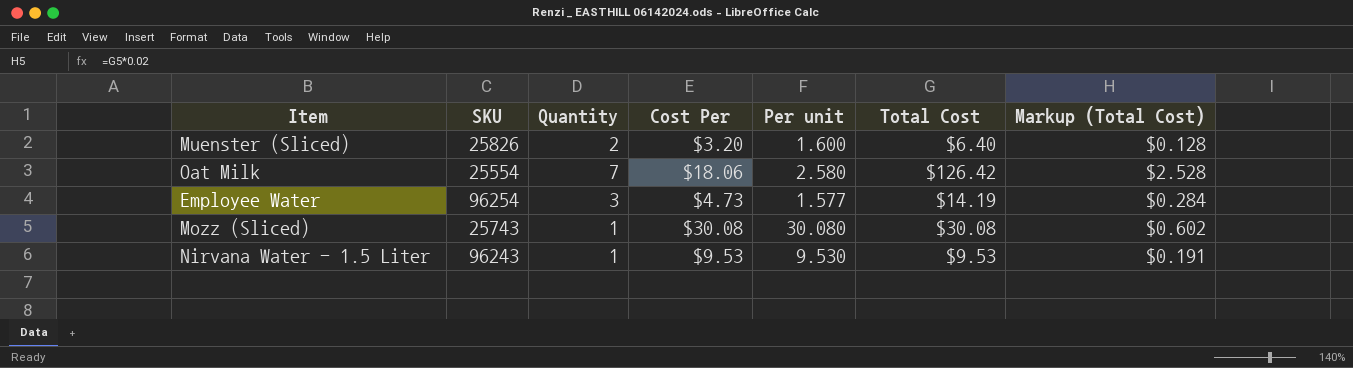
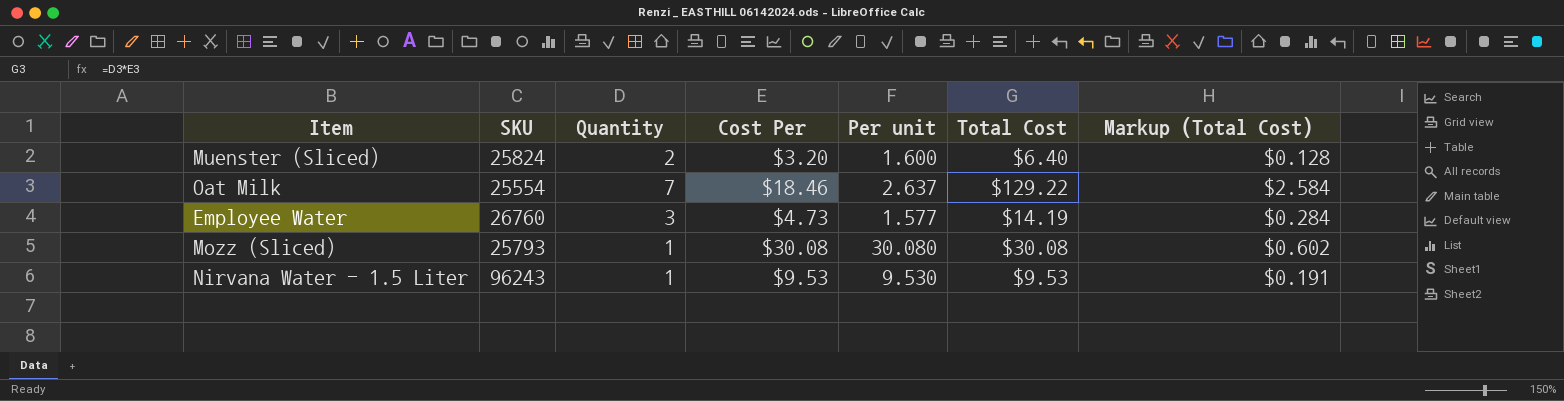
Muenster (Sliced) | SKU: 25826 -> 25824
Oat Milk | Cost Per: $18.06 -> $18.46
Oat Milk | Per unit: 2.580 -> 2.637
Oat Milk | Total Cost: $126.42 -> $129.22
Oat Milk | Markup (Total Cost): $2.528 -> $2.584
Employee Water | SKU: 96254 -> 26760
Mozz (Sliced) | SKU: 25743 -> 25793

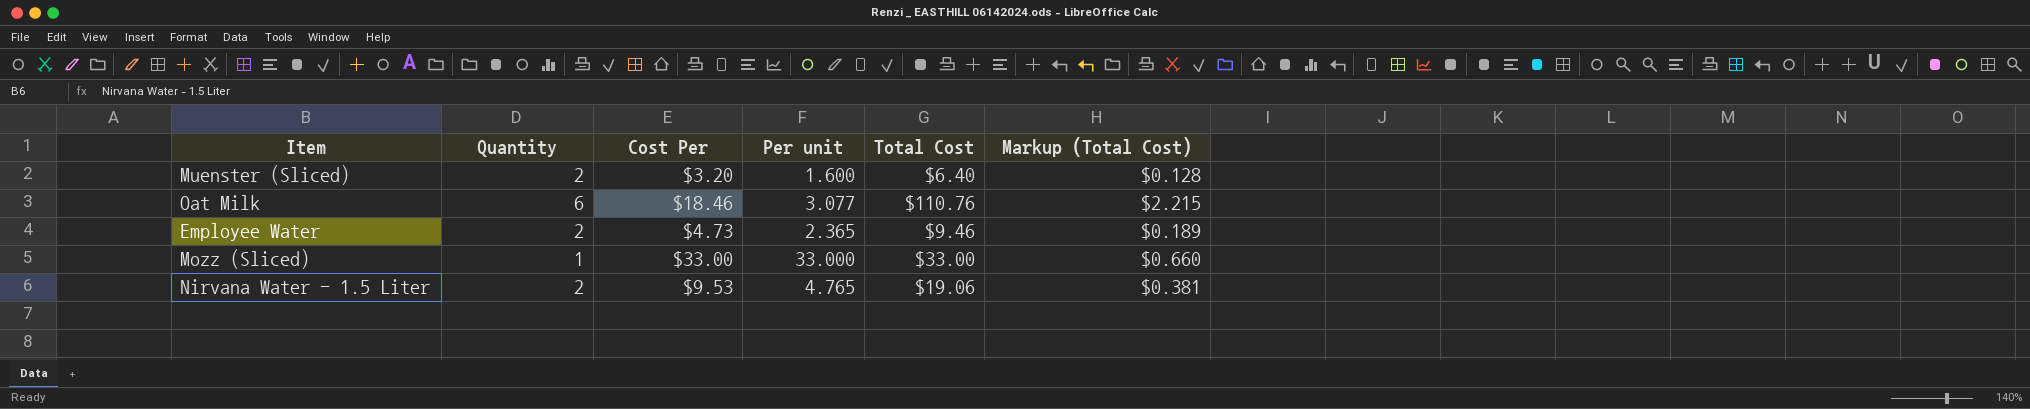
column SKU | position: 2 -> none
Oat Milk | Quantity: 7 -> 6
Oat Milk | Per unit: 2.637 -> 3.077
Oat Milk | Total Cost: $129.22 -> $110.76
Oat Milk | Markup (Total Cost): $2.584 -> $2.215
Employee Water | Quantity: 3 -> 2
Employee Water | Per unit: 1.577 -> 2.365
Employee Water | Total Cost: $14.19 -> $9.46
Employee Water | Markup (Total Cost): $0.284 -> $0.189
Mozz (Sliced) | Cost Per: $30.08 -> $33.00
Mozz (Sliced) | Per unit: 30.080 -> 33.000
Mozz (Sliced) | Total Cost: $30.08 -> $33.00
Mozz (Sliced) | Markup (Total Cost): $0.602 -> $0.660
Nirvana Water - 1.5 Liter | Quantity: 1 -> 2
Nirvana Water - 1.5 Liter | Per unit: 9.530 -> 4.765
Nirvana Water - 1.5 Liter | Total Cost: $9.53 -> $19.06
Nirvana Water - 1.5 Liter | Markup (Total Cost): $0.191 -> $0.381

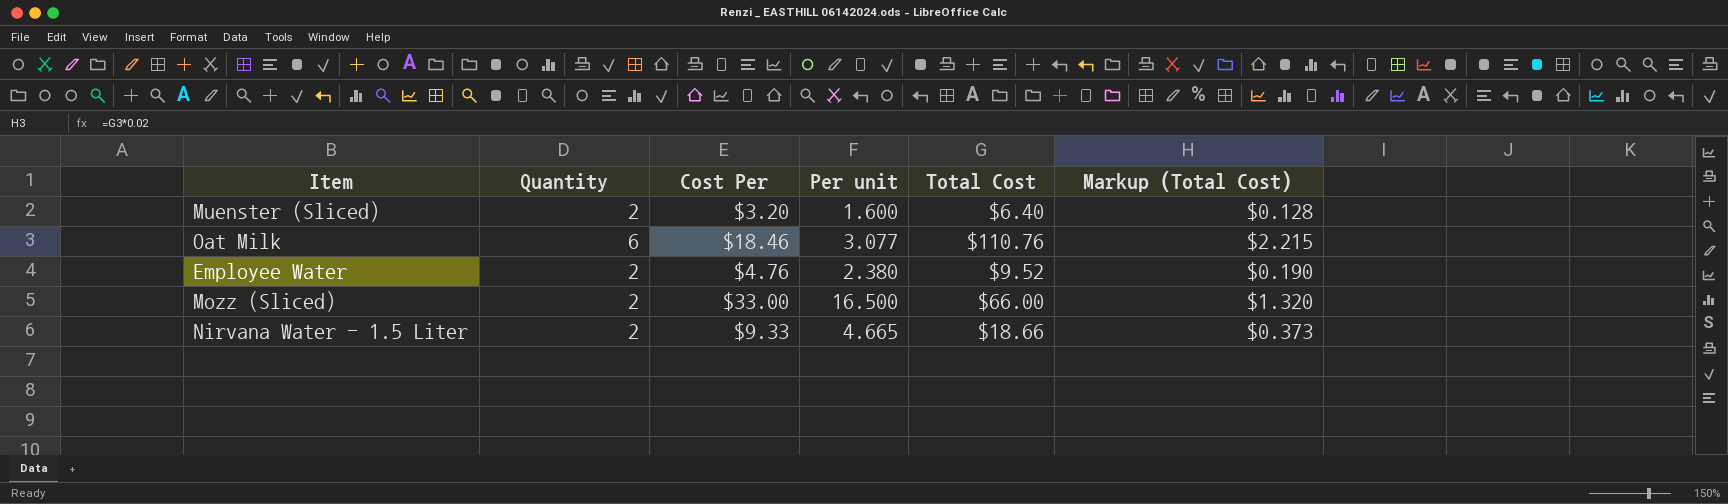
Employee Water | Cost Per: $4.73 -> $4.76
Employee Water | Per unit: 2.365 -> 2.380
Employee Water | Total Cost: $9.46 -> $9.52
Employee Water | Markup (Total Cost): $0.189 -> $0.190
Mozz (Sliced) | Quantity: 1 -> 2
Mozz (Sliced) | Per unit: 33.000 -> 16.500
Mozz (Sliced) | Total Cost: $33.00 -> $66.00
Mozz (Sliced) | Markup (Total Cost): $0.660 -> $1.320
Nirvana Water - 1.5 Liter | Cost Per: $9.53 -> $9.33
Nirvana Water - 1.5 Liter | Per unit: 4.765 -> 4.665
Nirvana Water - 1.5 Liter | Total Cost: $19.06 -> $18.66
Nirvana Water - 1.5 Liter | Markup (Total Cost): $0.381 -> $0.373

